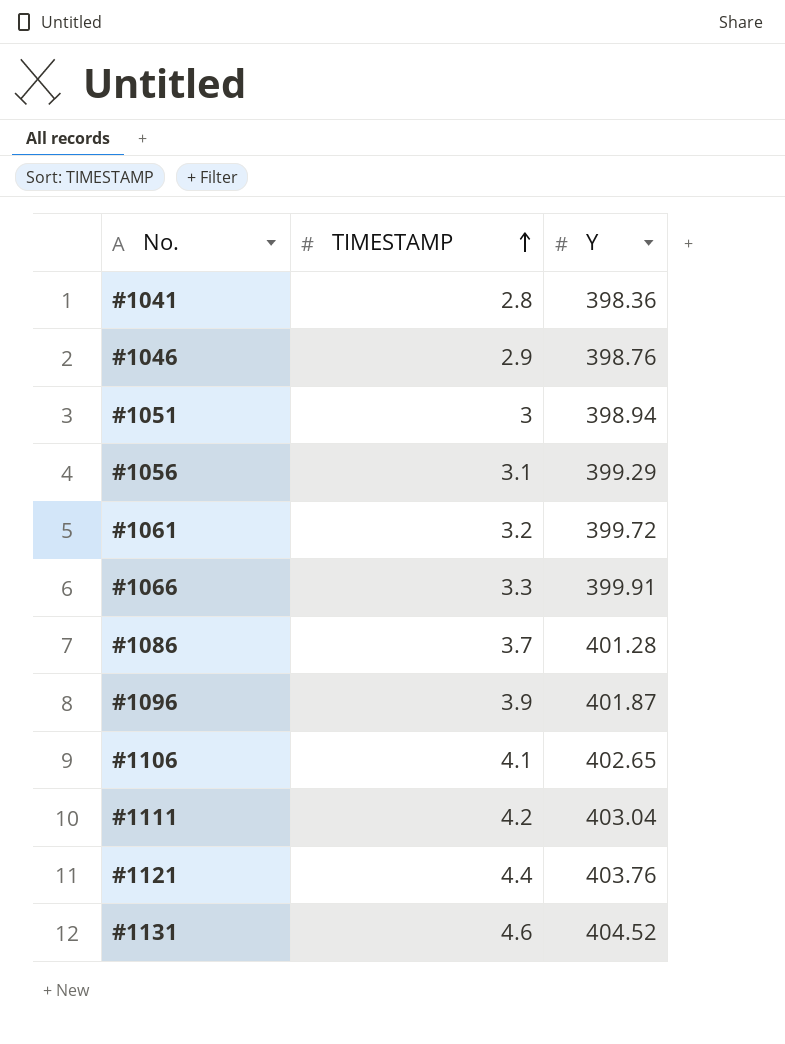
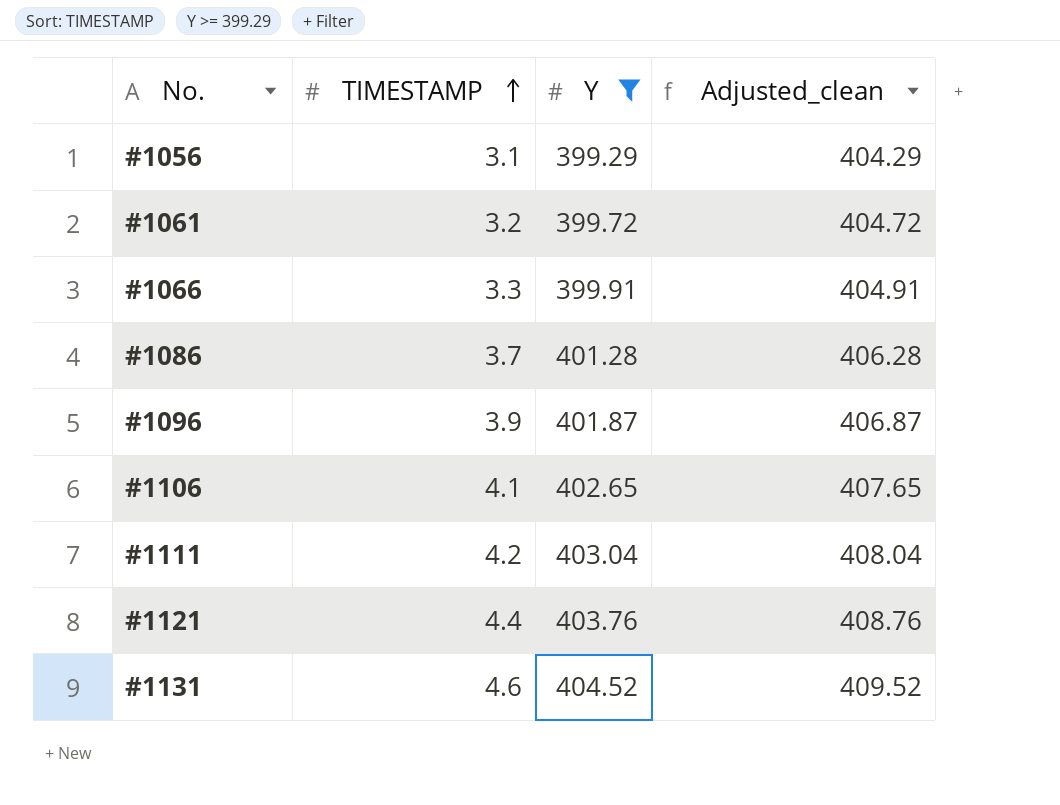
filter: none -> Y >= 399.29
column Adjusted_clean | formula: none -> [Y] + 5

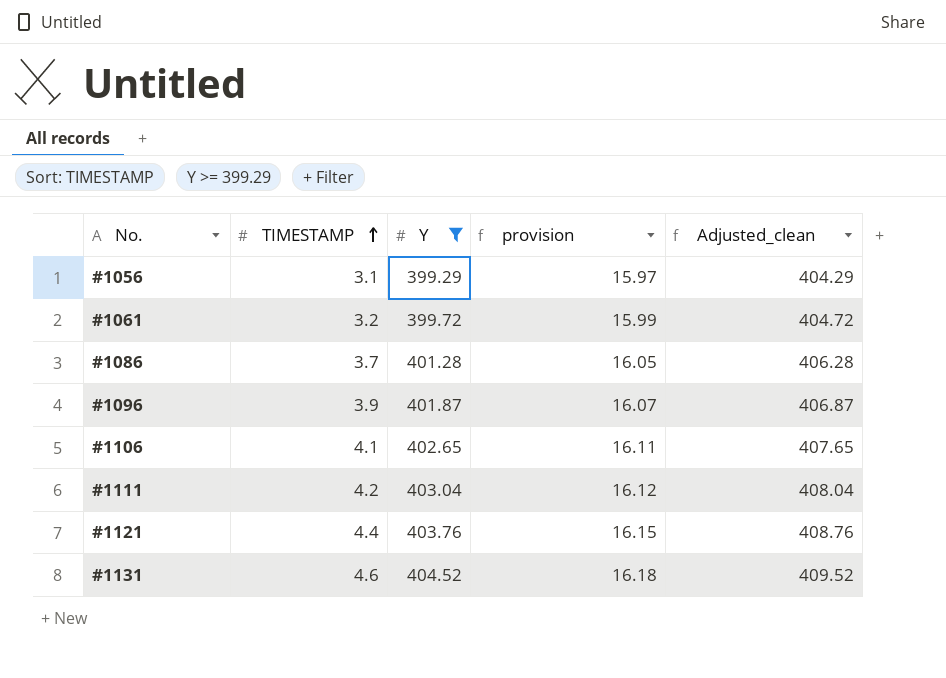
column provision | formula: none -> [Y] * 0.04
row #1066: 3.3 | 399.91 | 404.91 -> none

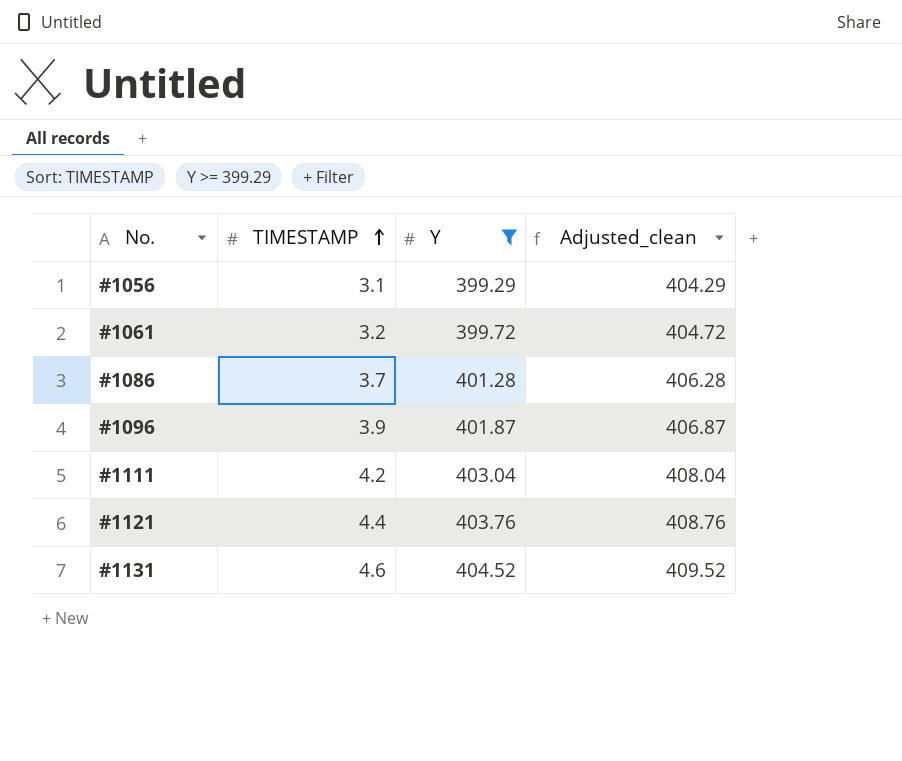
column provision | formula: [Y] * 0.04 -> none
row #1106: 4.1 | 402.65 | 16.11 | 407.65 -> none

